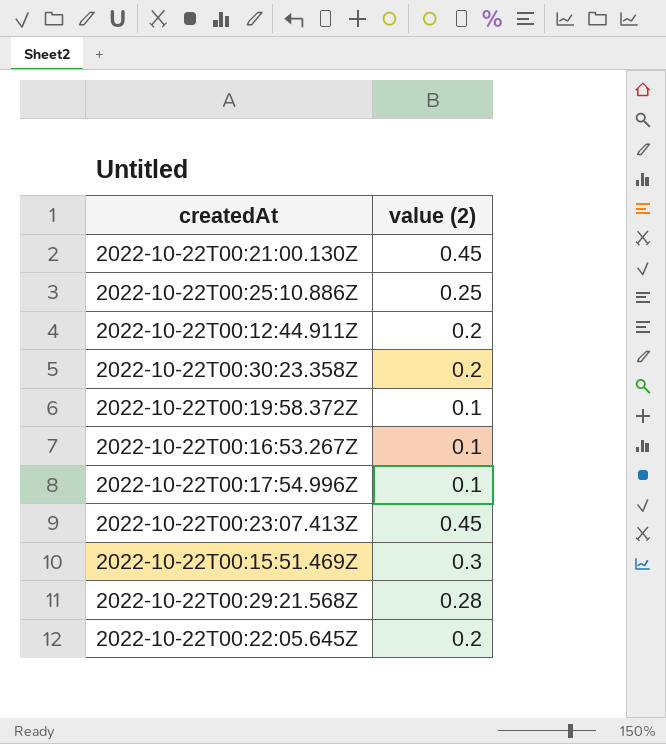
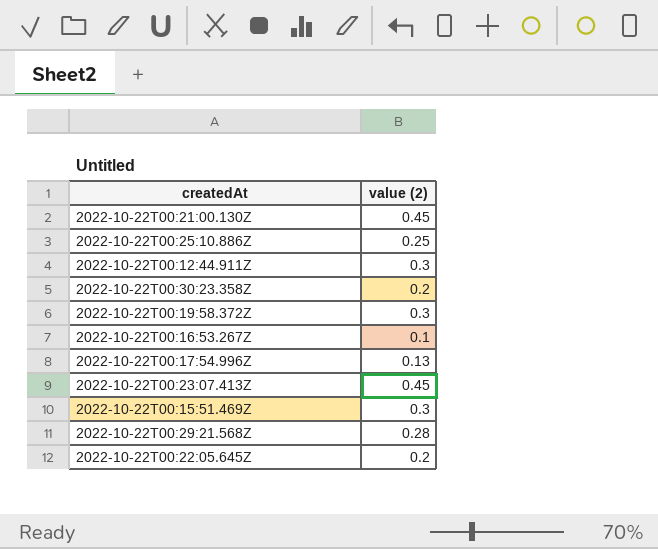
2022-10-22T00:12:44.911Z | value (2): 0.2 -> 0.3
2022-10-22T00:19:58.372Z | value (2): 0.1 -> 0.3
2022-10-22T00:17:54.996Z | value (2): 0.1 -> 0.13

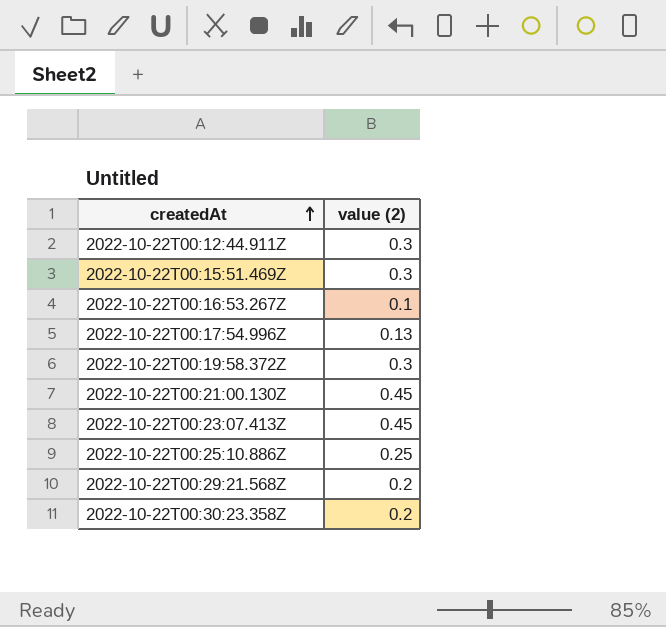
row order: none -> createdAt ascending
row 2022-10-22T00:22:05.645Z: 0.2 -> none
2022-10-22T00:29:21.568Z | value (2): 0.28 -> 0.2

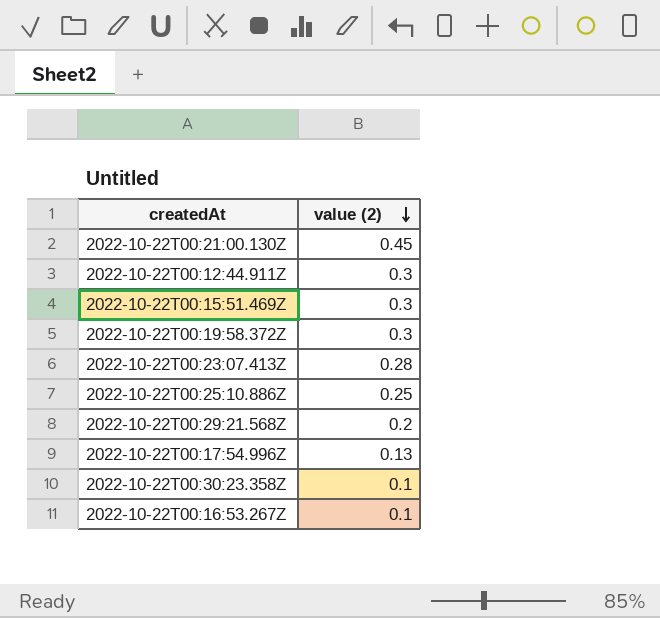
row order: createdAt ascending -> value (2) descending
2022-10-22T00:23:07.413Z | value (2): 0.45 -> 0.28
2022-10-22T00:30:23.358Z | value (2): 0.2 -> 0.1

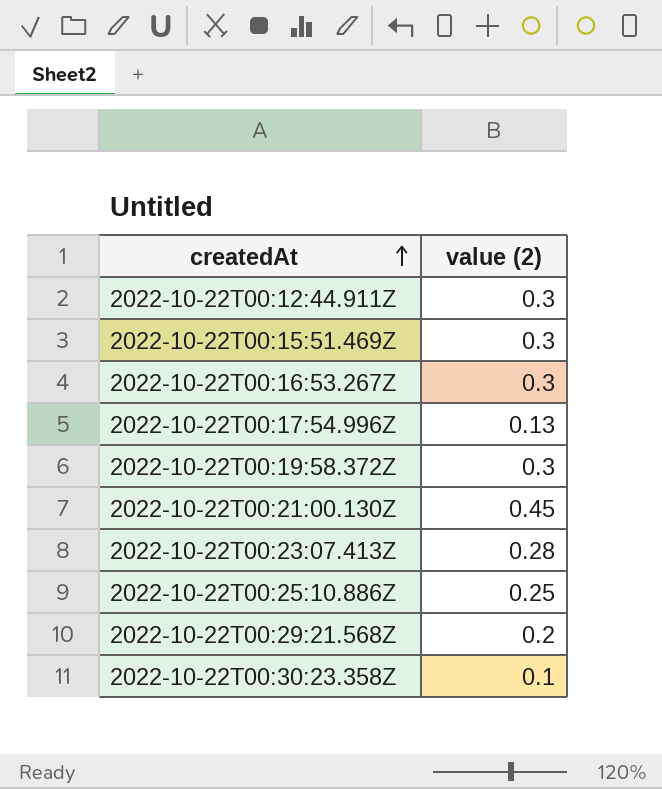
row order: value (2) descending -> createdAt ascending
2022-10-22T00:16:53.267Z | value (2): 0.1 -> 0.3

